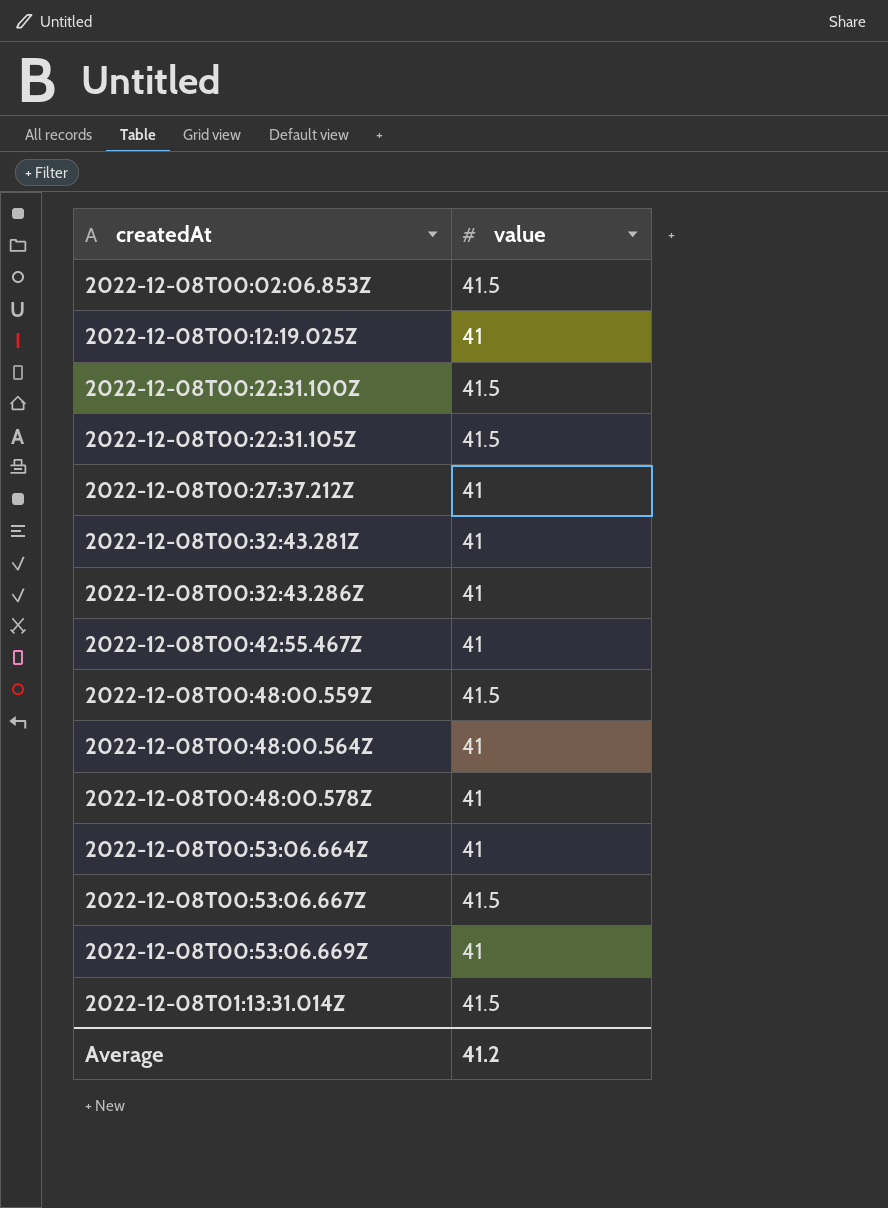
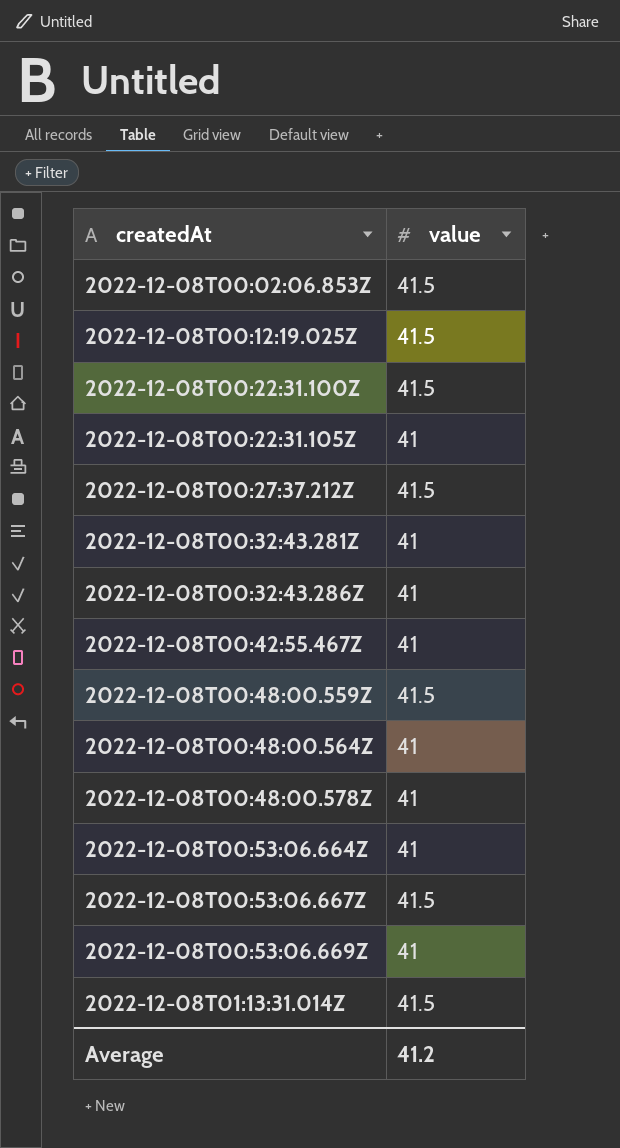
2022-12-08T00:12:19.025Z | value: 41 -> 41.5
2022-12-08T00:22:31.105Z | value: 41.5 -> 41
2022-12-08T00:27:37.212Z | value: 41 -> 41.5

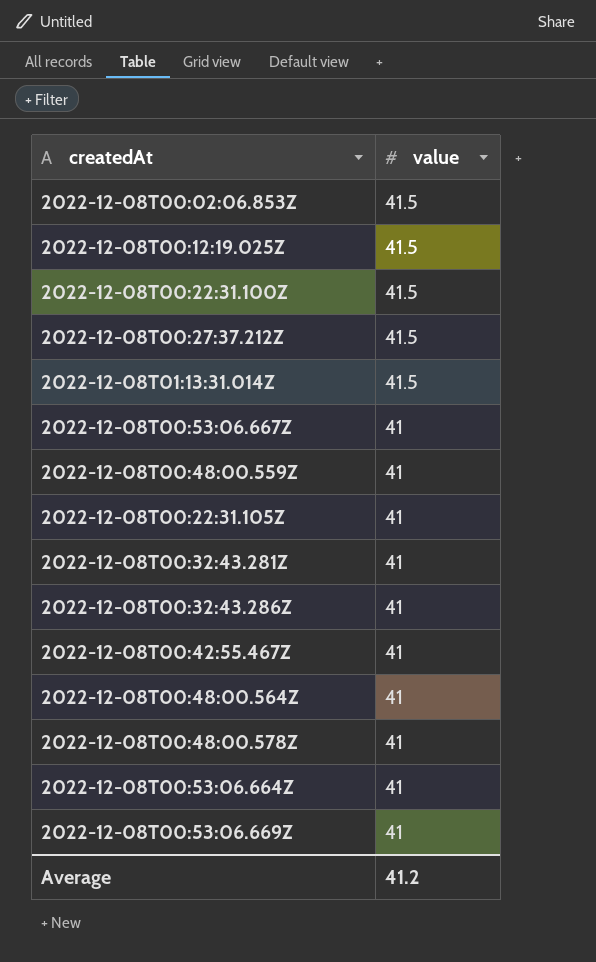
row order: createdAt ascending -> value descending
2022-12-08T00:53:06.667Z | value: 41.5 -> 41
2022-12-08T00:48:00.559Z | value: 41.5 -> 41

